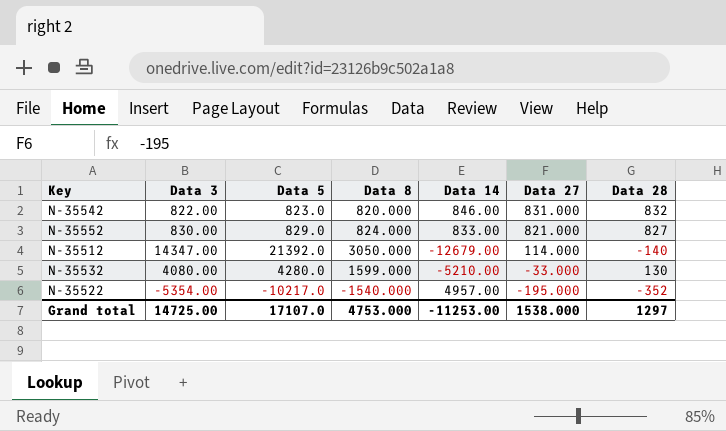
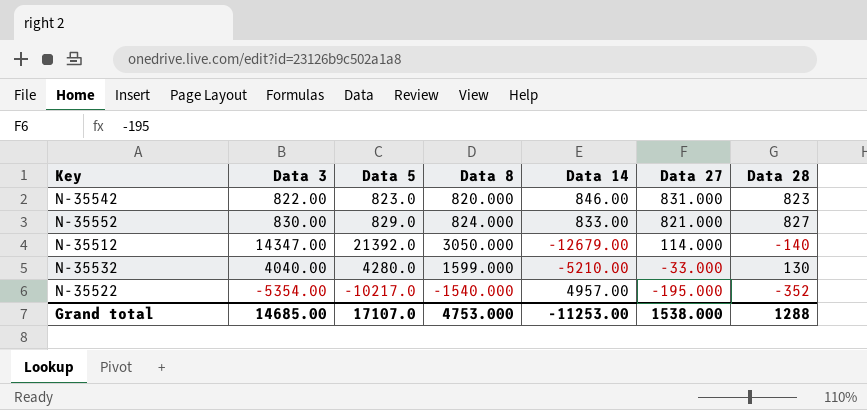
N-35542 | Data 28: 832 -> 823
N-35532 | Data 3: 4080.00 -> 4040.00
Grand total | Data 3: 14725.00 -> 14685.00
Grand total | Data 28: 1297 -> 1288

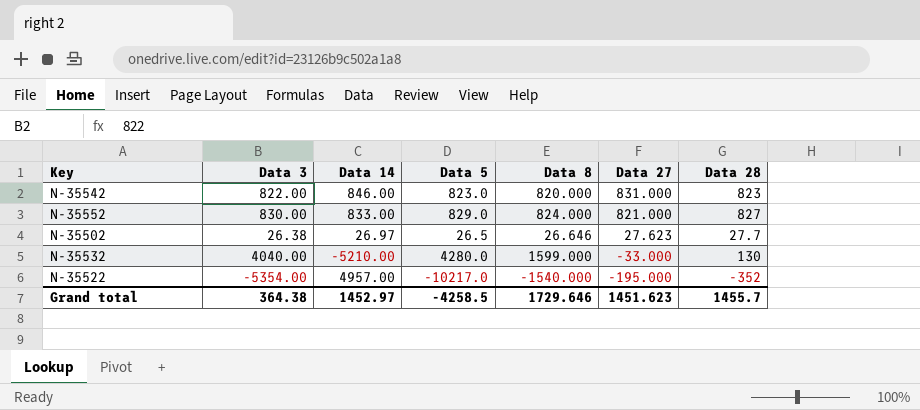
column Data 14 | position: 5 -> 3
row N-35512: 14347.00 | 21392.0 | 3050.000 | -12679.00 | 114.000 | -140 -> none
row N-35502: none -> 26.38 | 26.97 | 26.5 | 26.646 | 27.623 | 27.7
Grand total | Data 3: 14685.00 -> 364.38
Grand total | Data 14: -11253.00 -> 1452.97
Grand total | Data 5: 17107.0 -> -4258.5
Grand total | Data 8: 4753.000 -> 1729.646
Grand total | Data 27: 1538.000 -> 1451.623
Grand total | Data 28: 1288 -> 1455.7

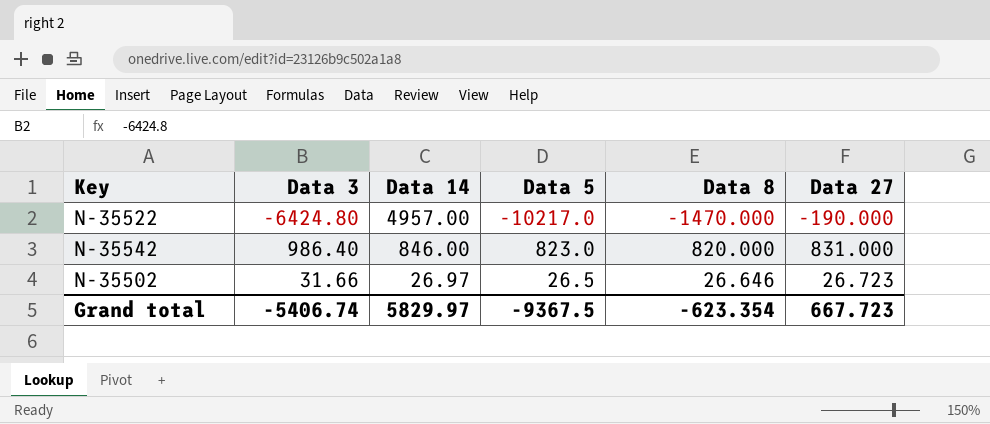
row order: Data 27 descending -> Data 14 descending
column Data 28 | position: 7 -> none
row N-35552: 830.00 | 833.00 | 829.0 | 824.000 | 821.000 | 827 -> none
row N-35532: 4040.00 | -5210.00 | 4280.0 | 1599.000 | -33.000 | 130 -> none
N-35522 | Data 3: -5354.00 -> -6424.80
N-35522 | Data 8: -1540.000 -> -1470.000
N-35522 | Data 27: -195.000 -> -190.000
N-35542 | Data 3: 822.00 -> 986.40
N-35502 | Data 3: 26.38 -> 31.66
N-35502 | Data 27: 27.623 -> 26.723
Grand total | Data 3: 364.38 -> -5406.74
Grand total | Data 14: 1452.97 -> 5829.97
Grand total | Data 5: -4258.5 -> -9367.5
Grand total | Data 8: 1729.646 -> -623.354
Grand total | Data 27: 1451.623 -> 667.723

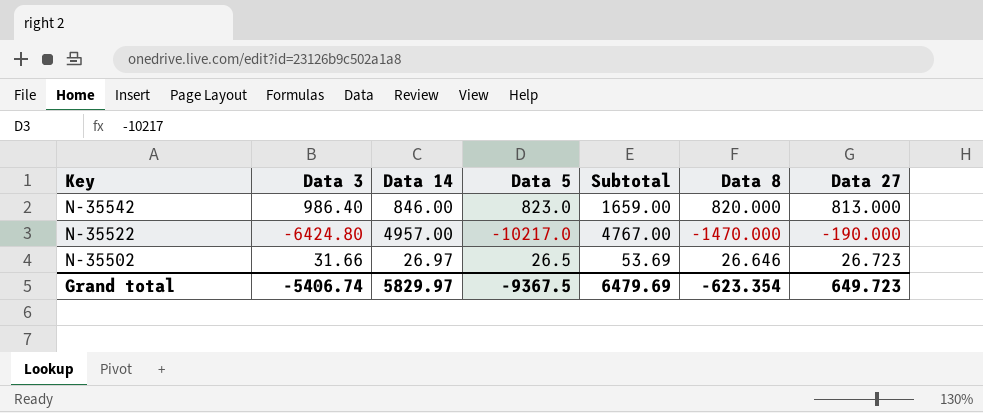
row order: Data 14 descending -> Key descending
column Subtotal | formula: none -> [Data 14] + [Data 27]
N-35542 | Data 27: 831.000 -> 813.000
Grand total | Data 27: 667.723 -> 649.723

